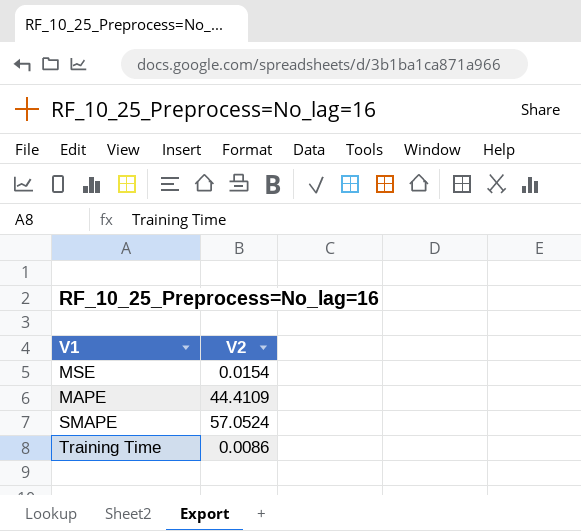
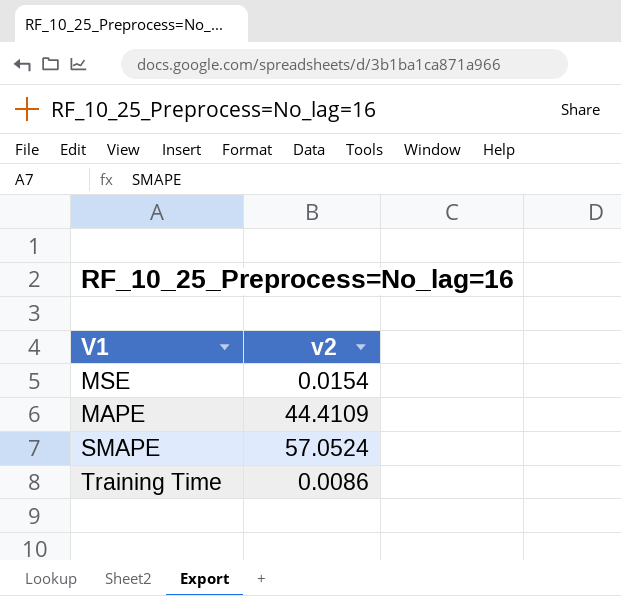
column name: V2 -> v2

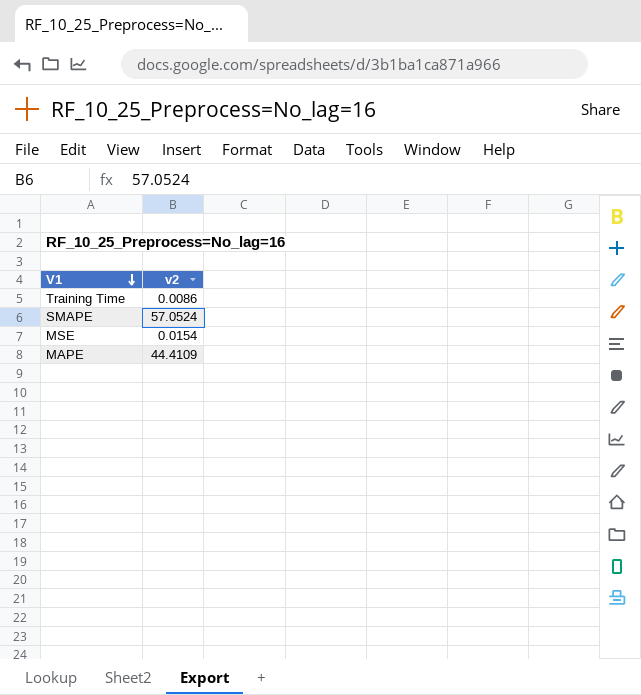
row order: none -> V1 descending

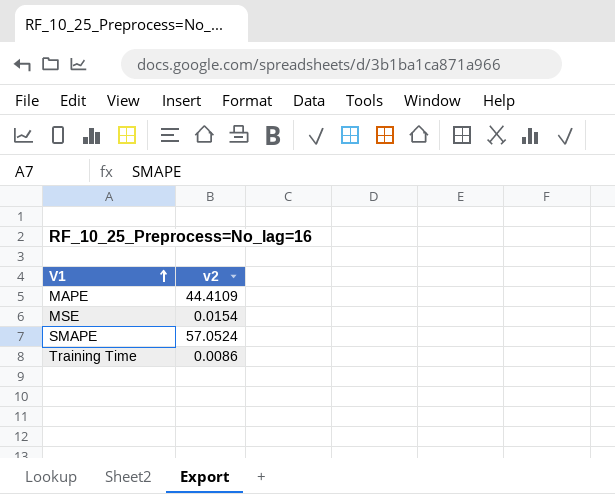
row order: V1 descending -> V1 ascending

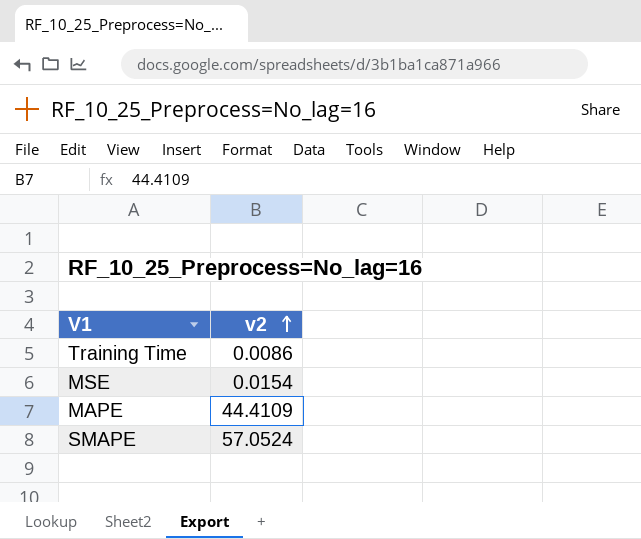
row order: V1 ascending -> v2 ascending

